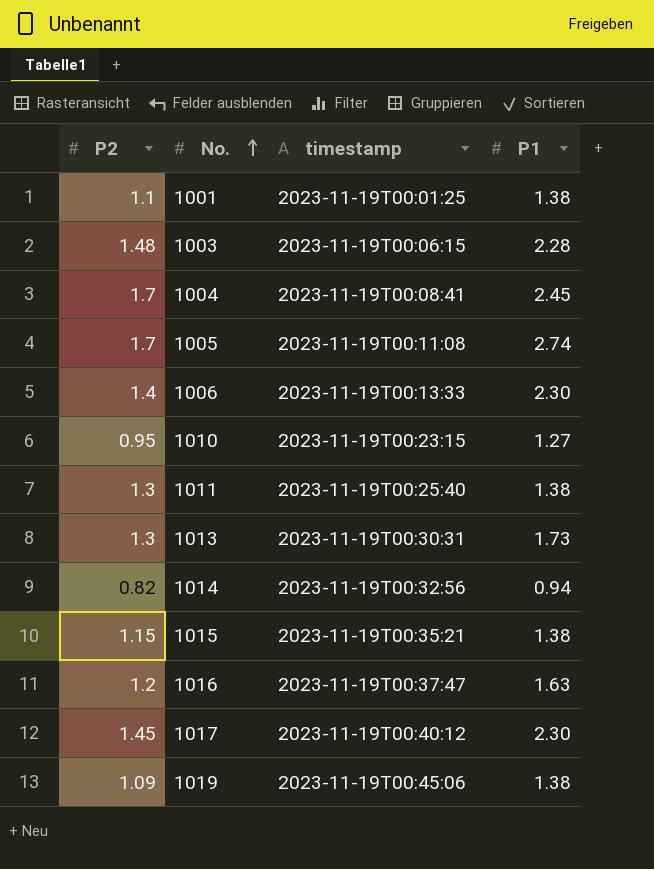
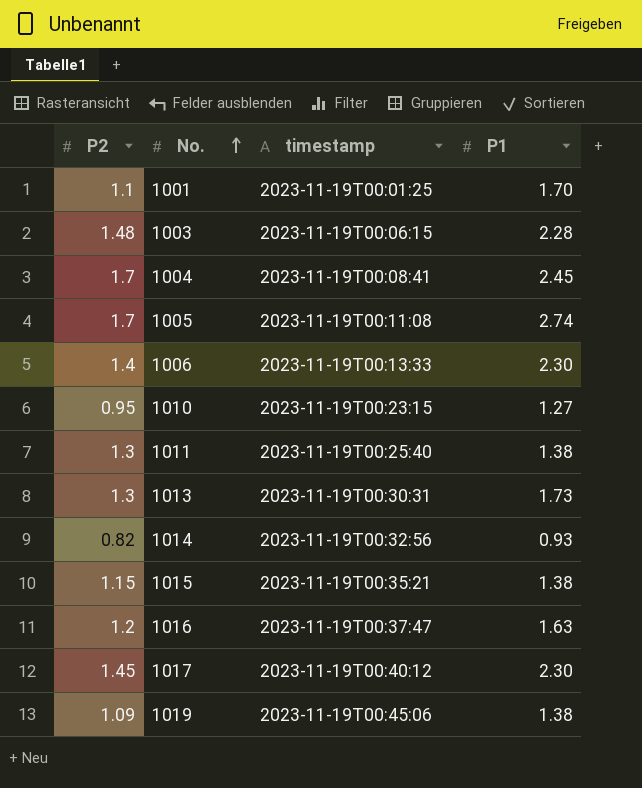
1001 | P1: 1.38 -> 1.70
1014 | P1: 0.94 -> 0.93

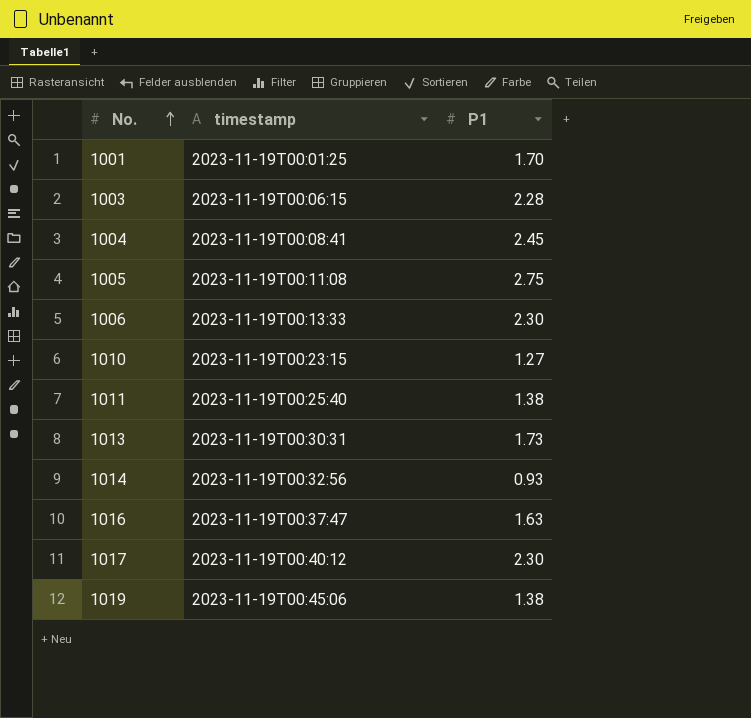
column P2 | position: 1 -> none
row 1015: 1.15 | 2023-11-19T00:35:21 | 1.38 -> none
1005 | P1: 2.74 -> 2.75

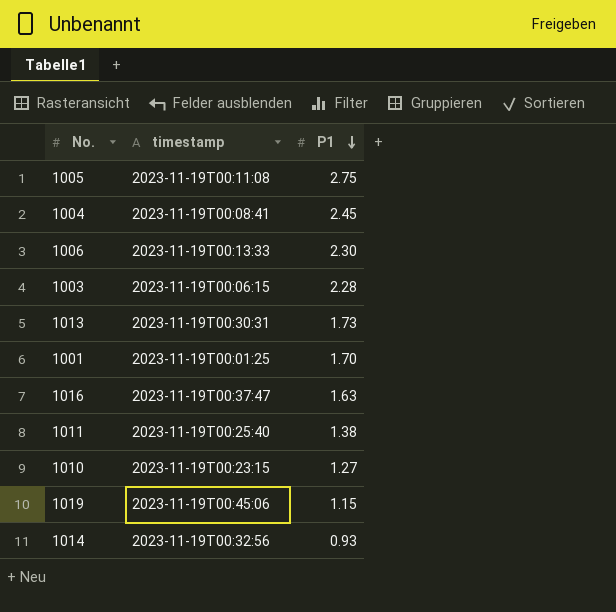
row order: No. ascending -> P1 descending
row 1017: 2023-11-19T00:40:12 | 2.30 -> none
1019 | P1: 1.38 -> 1.15

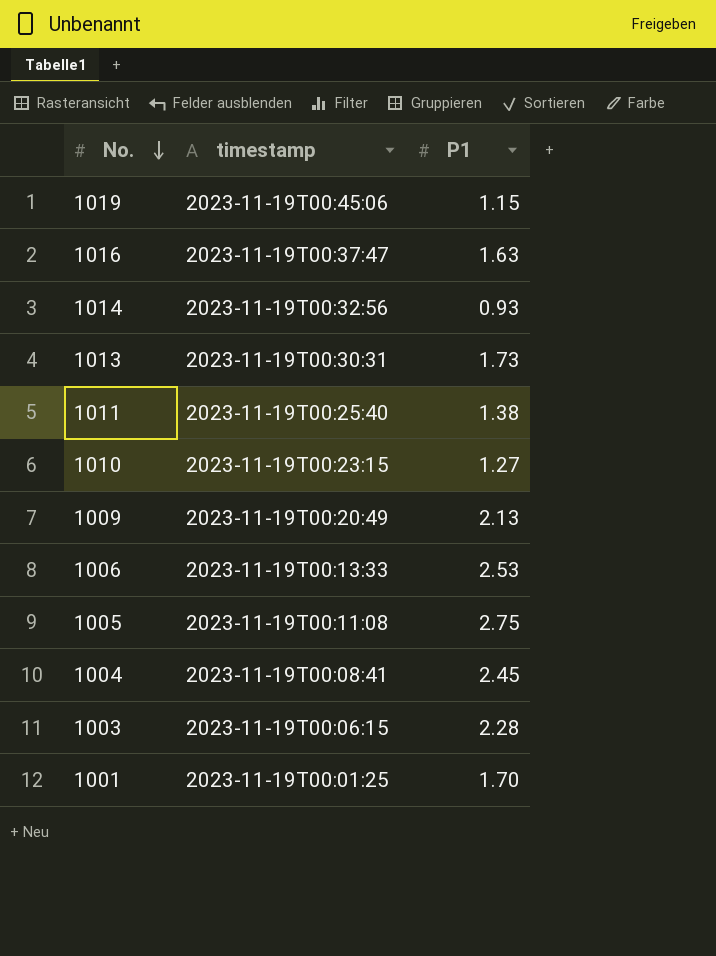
row order: P1 descending -> No. descending
row 1009: none -> 2023-11-19T00:20:49 | 2.13
1006 | P1: 2.30 -> 2.53

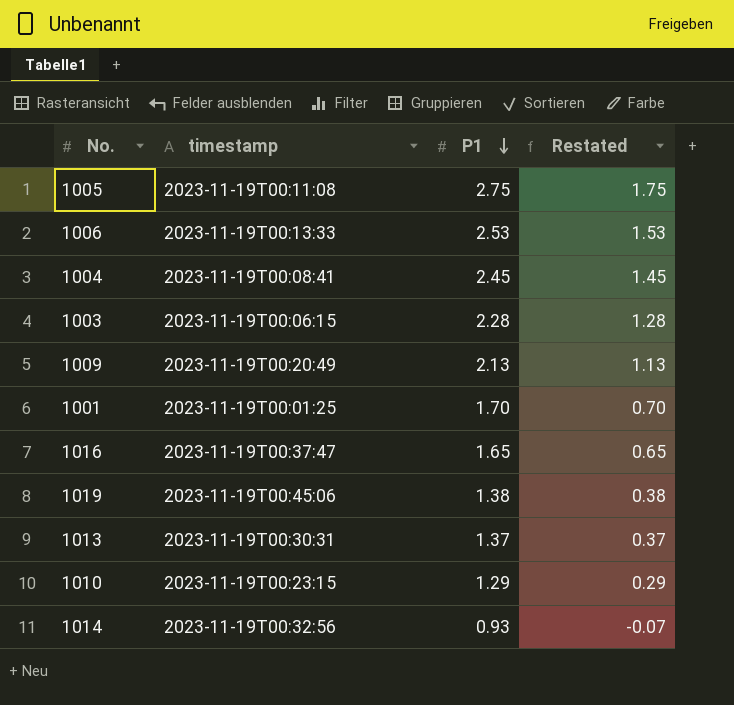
row order: No. descending -> P1 descending
column Restated | formula: none -> [P1] - 1
row 1011: 2023-11-19T00:25:40 | 1.38 -> none
1016 | P1: 1.63 -> 1.65
1019 | P1: 1.15 -> 1.38
1013 | P1: 1.73 -> 1.37
1010 | P1: 1.27 -> 1.29

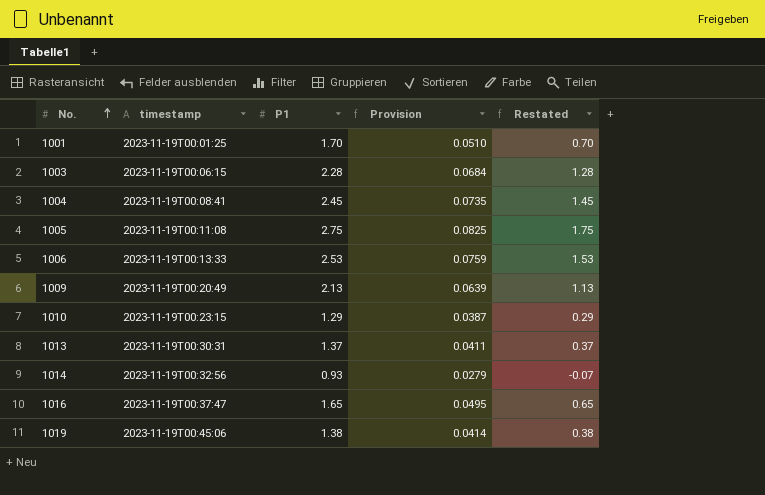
row order: P1 descending -> No. ascending
column Provision | formula: none -> [P1] * 0.03

